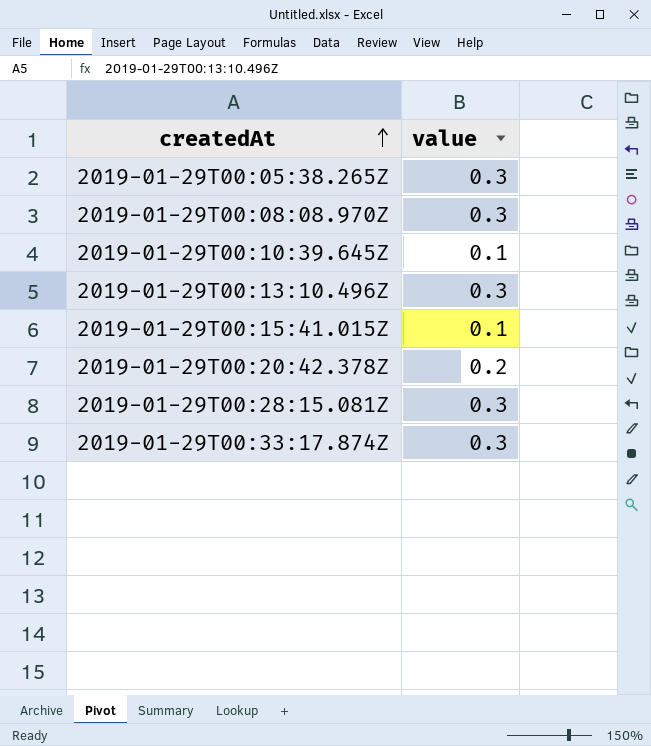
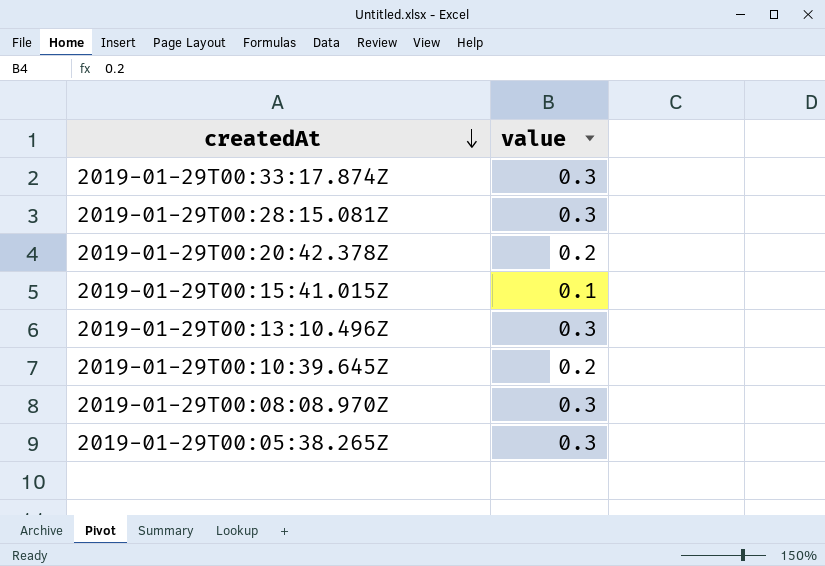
row order: createdAt ascending -> createdAt descending
2019-01-29T00:10:39.645Z | value: 0.1 -> 0.2

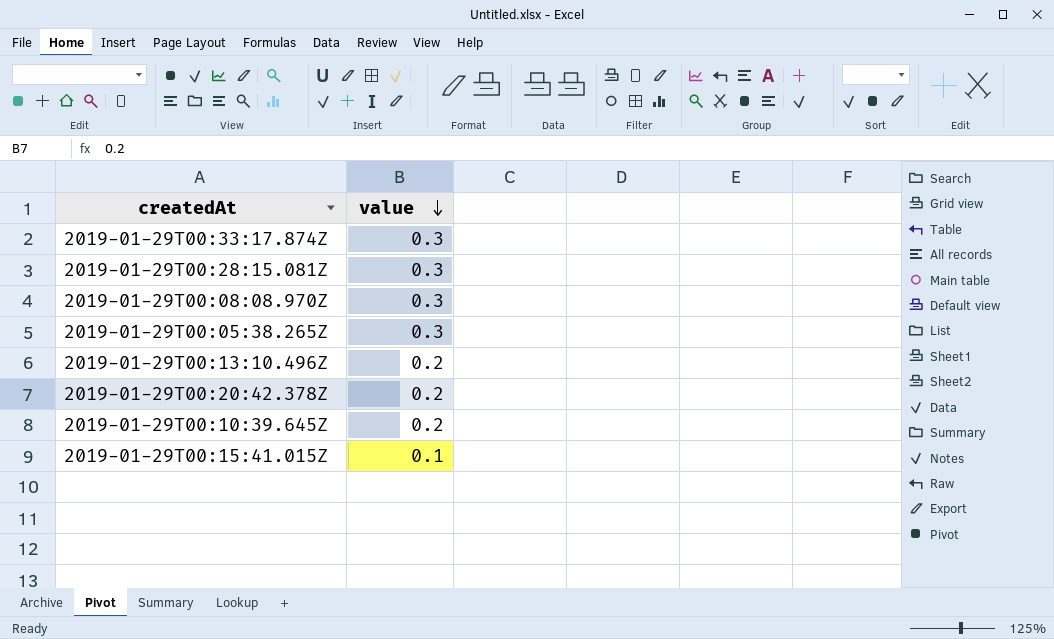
row order: createdAt descending -> value descending
2019-01-29T00:13:10.496Z | value: 0.3 -> 0.2

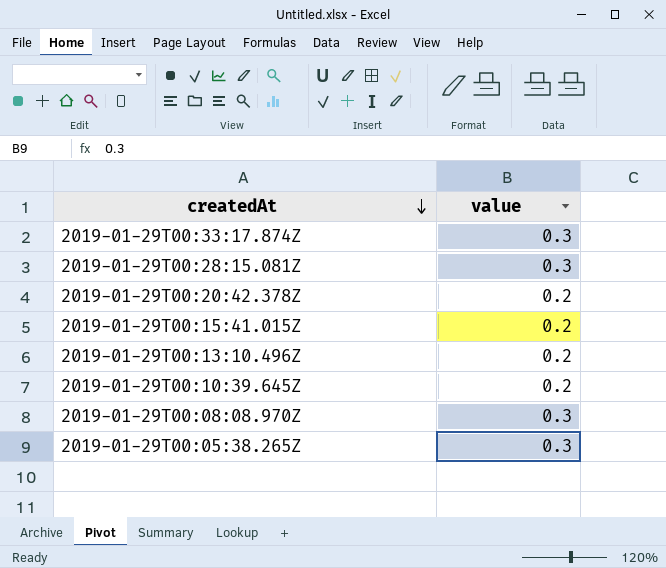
row order: value descending -> createdAt descending
2019-01-29T00:15:41.015Z | value: 0.1 -> 0.2

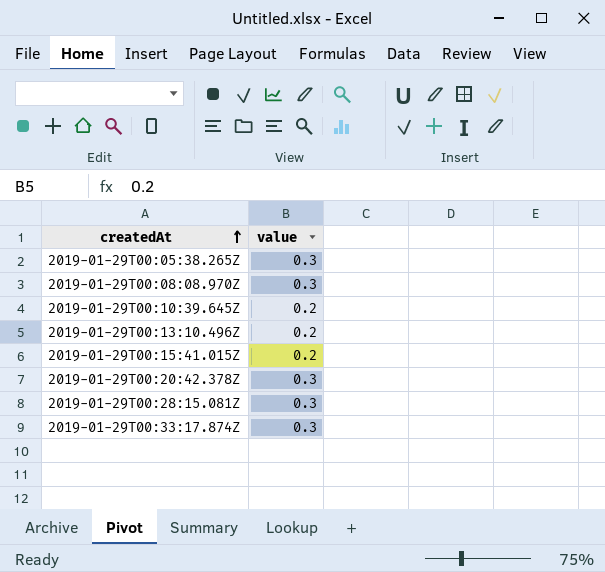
row order: createdAt descending -> createdAt ascending
2019-01-29T00:20:42.378Z | value: 0.2 -> 0.3

